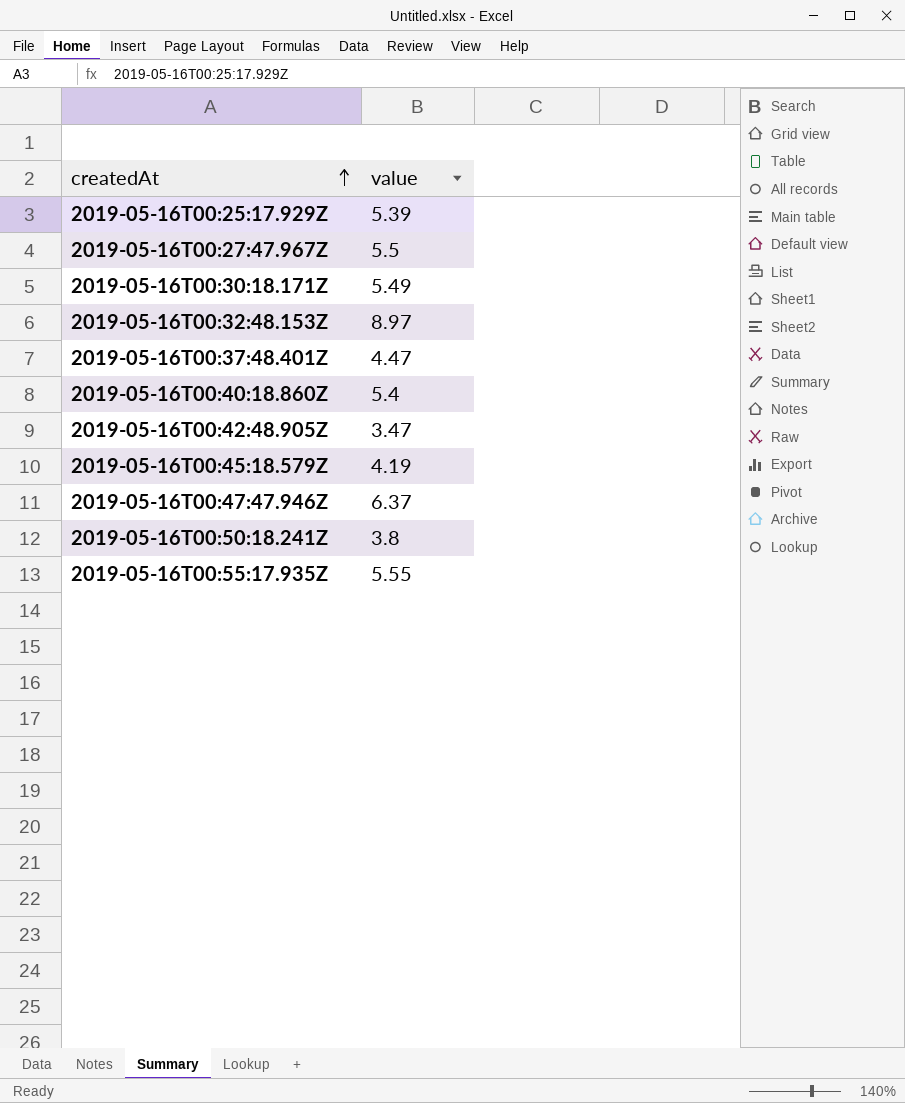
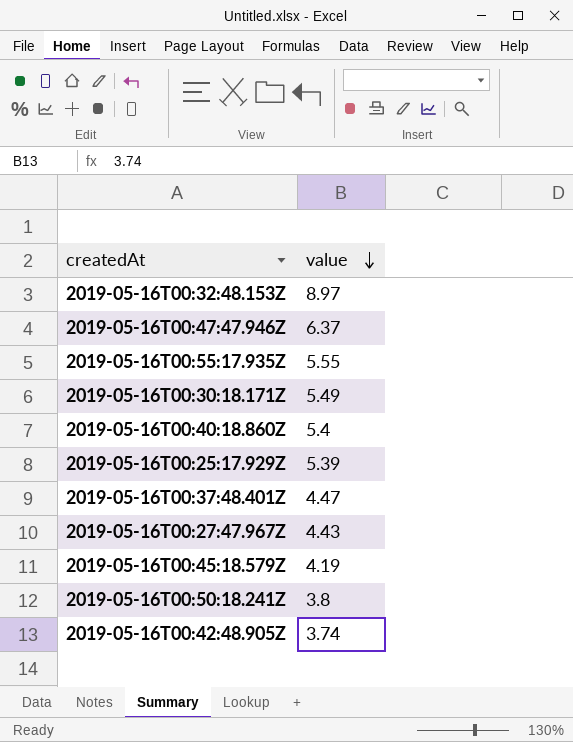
row order: createdAt ascending -> value descending
2019-05-16T00:27:47.967Z | value: 5.5 -> 4.43
2019-05-16T00:42:48.905Z | value: 3.47 -> 3.74

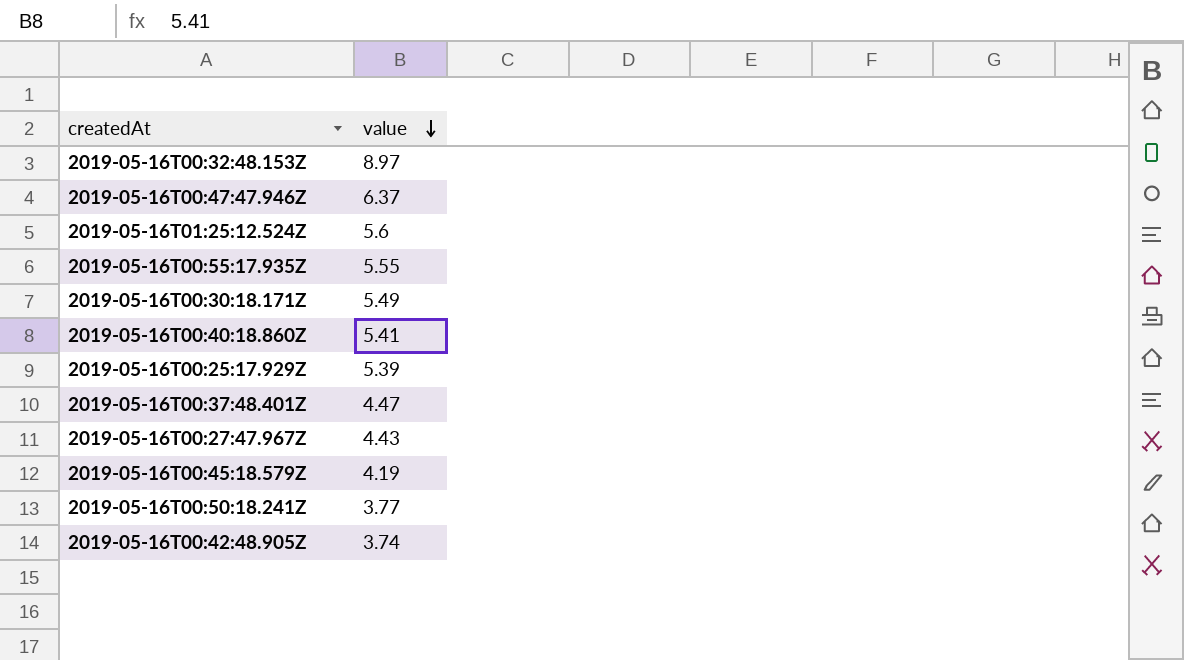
row 2019-05-16T01:25:12.524Z: none -> 5.6
2019-05-16T00:40:18.860Z | value: 5.4 -> 5.41
2019-05-16T00:50:18.241Z | value: 3.8 -> 3.77

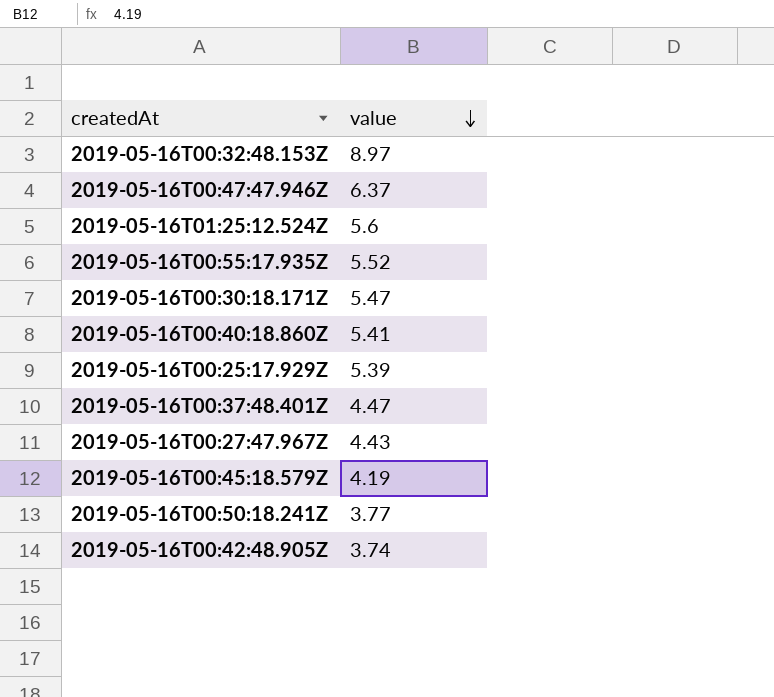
2019-05-16T00:55:17.935Z | value: 5.55 -> 5.52
2019-05-16T00:30:18.171Z | value: 5.49 -> 5.47

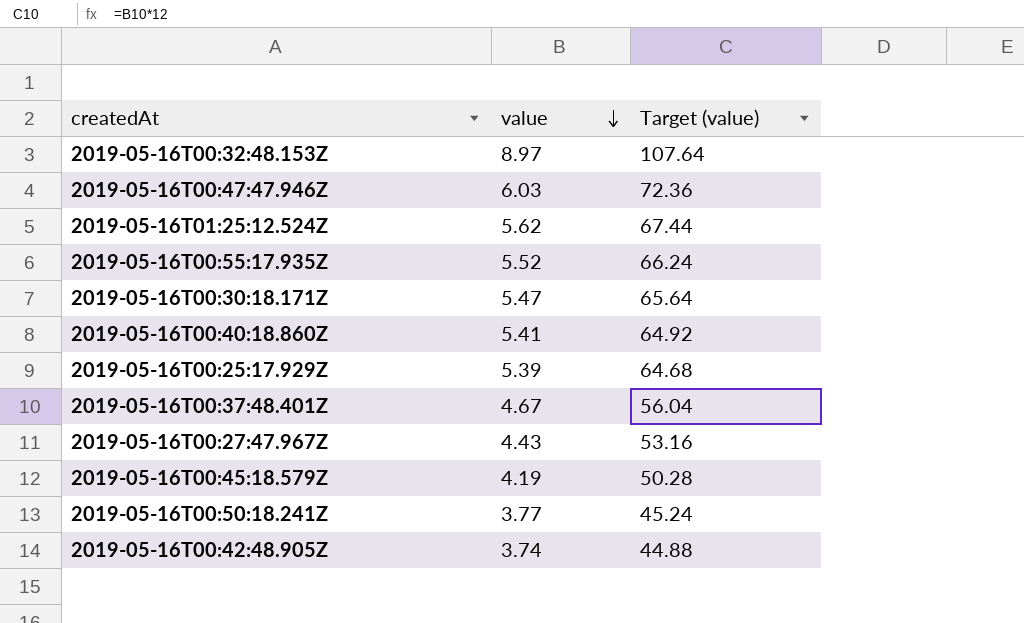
column Target (value) | formula: none -> [value] * 12
2019-05-16T00:47:47.946Z | value: 6.37 -> 6.03
2019-05-16T01:25:12.524Z | value: 5.6 -> 5.62
2019-05-16T00:37:48.401Z | value: 4.47 -> 4.67

